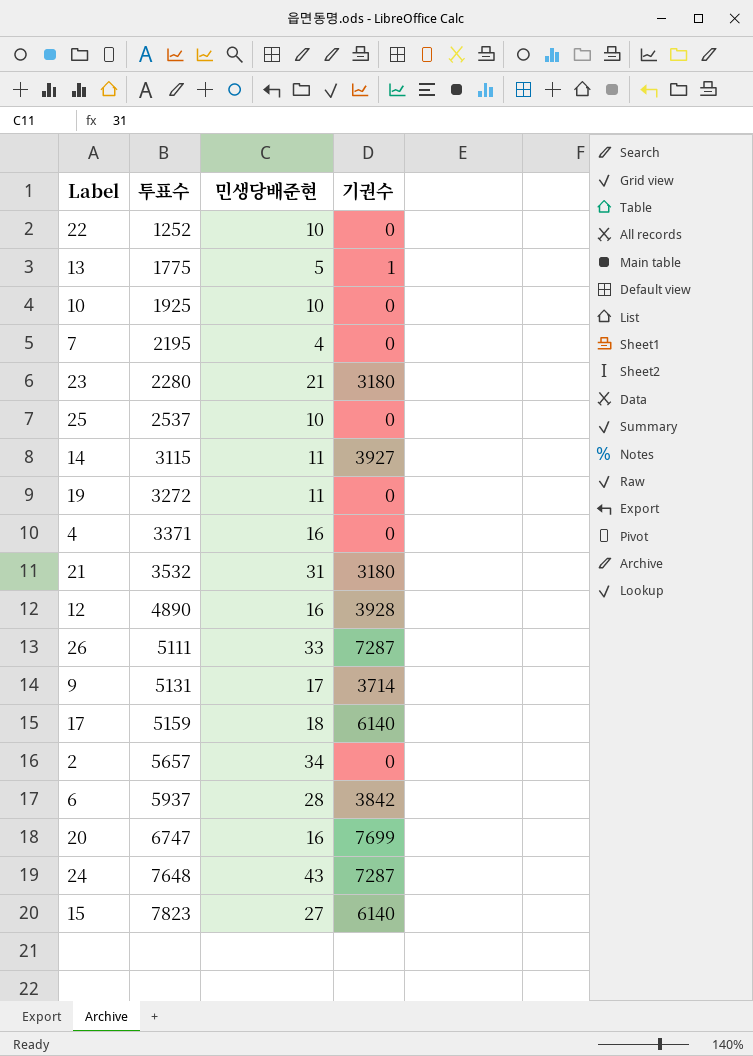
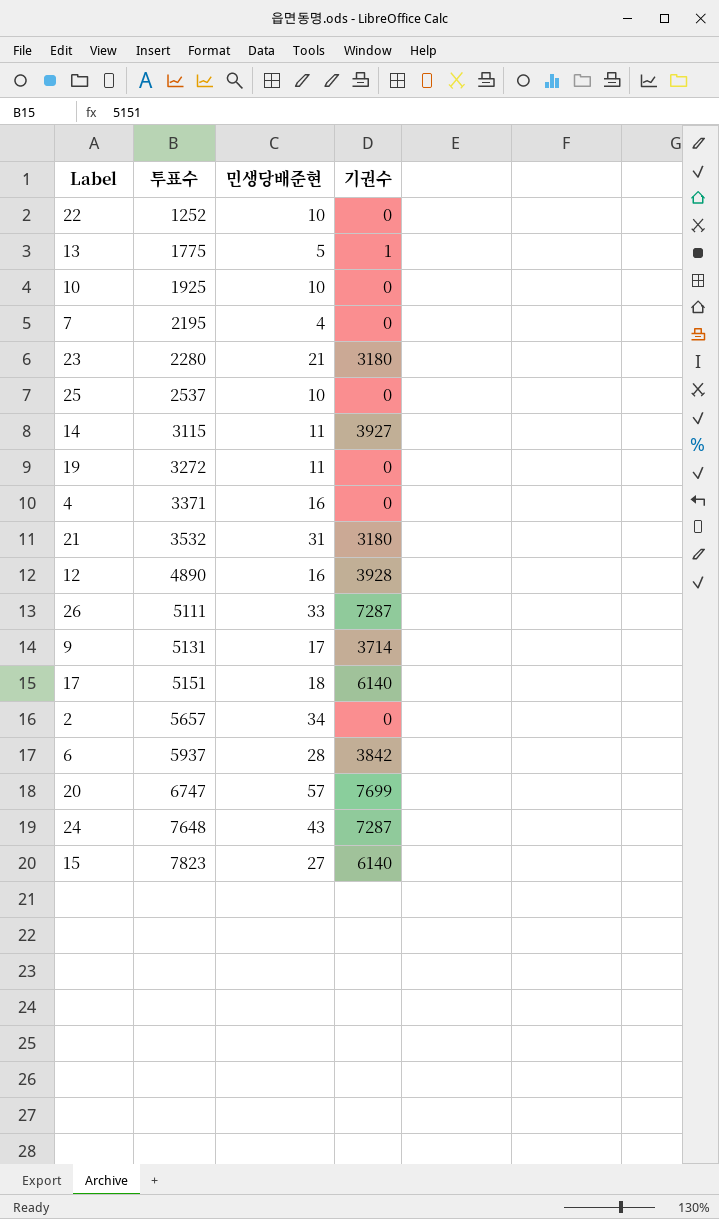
17 | 투표수: 5159 -> 5151
20 | 민생당배준현: 16 -> 57

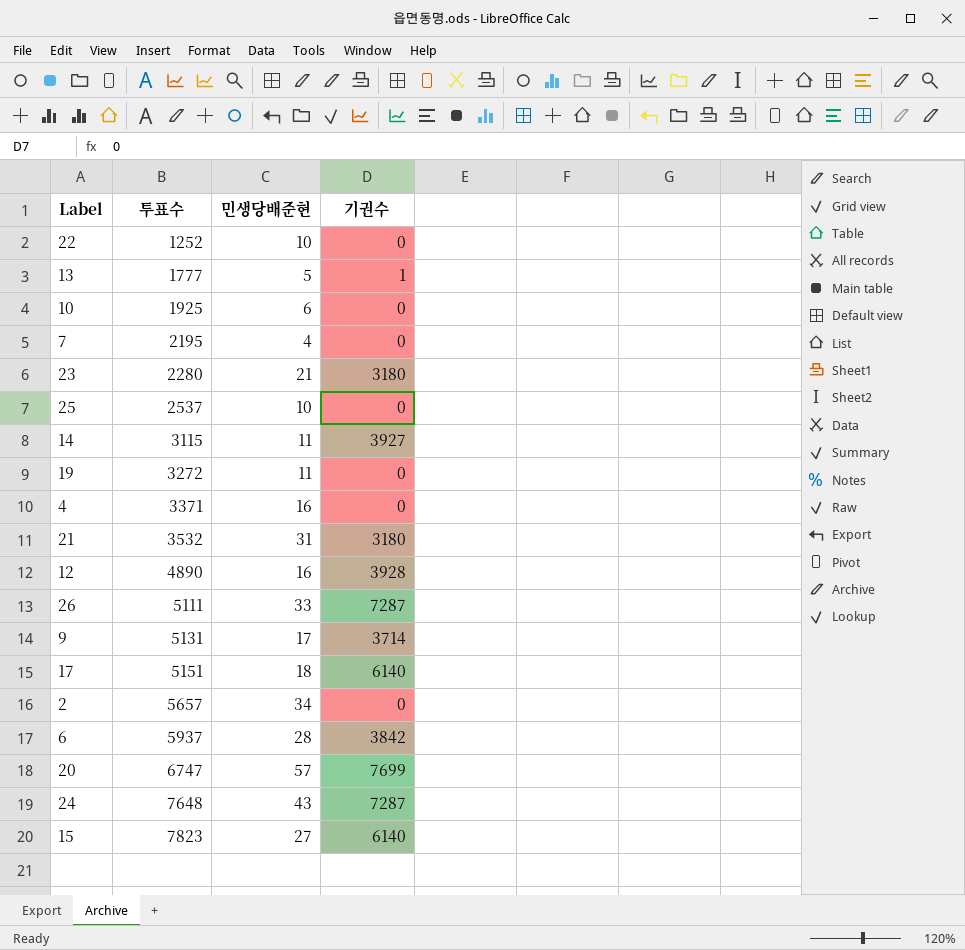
13 | 투표수: 1775 -> 1777
10 | 민생당배준현: 10 -> 6

